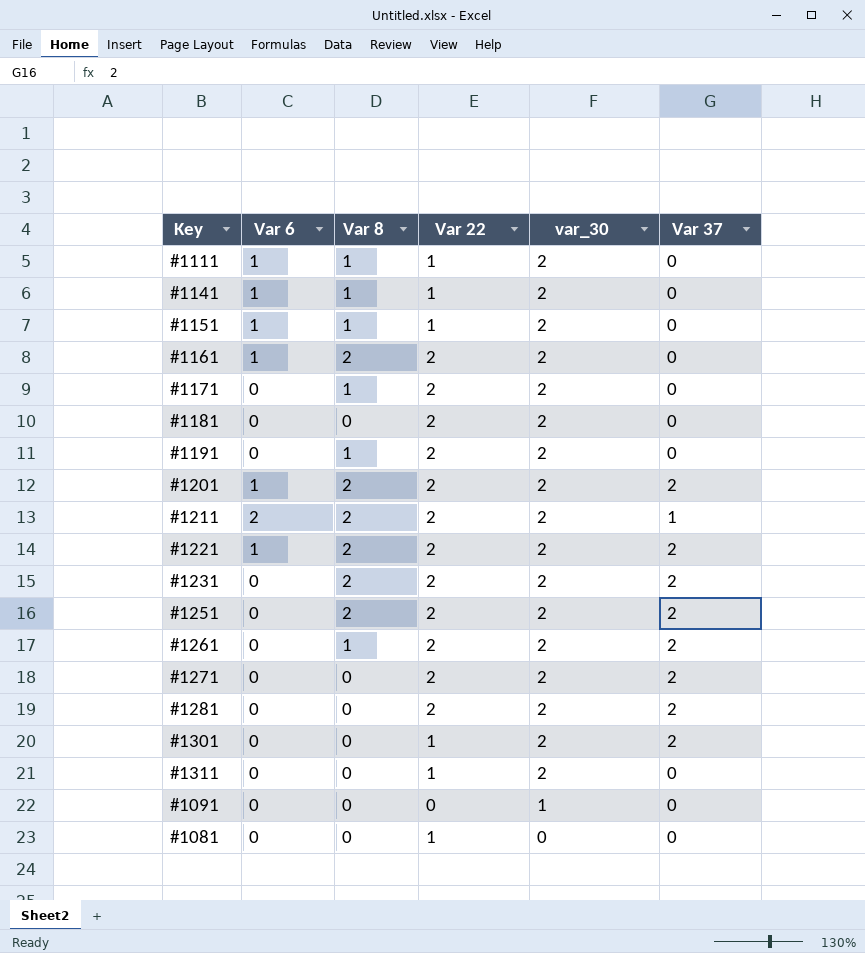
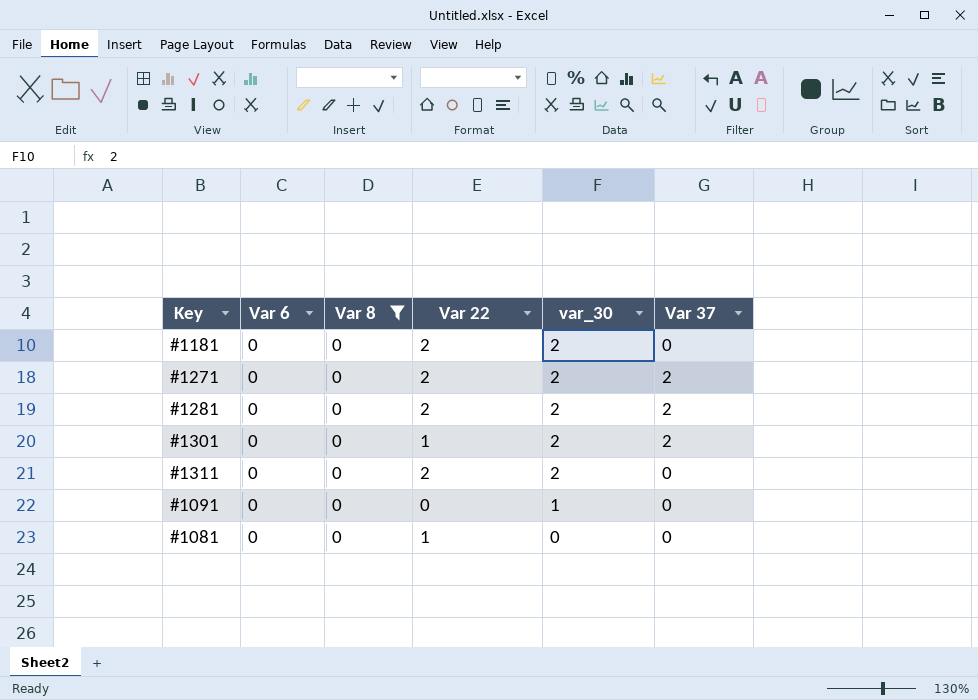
filter: none -> Var 8 = 0
#1311 | Var 22: 1 -> 2

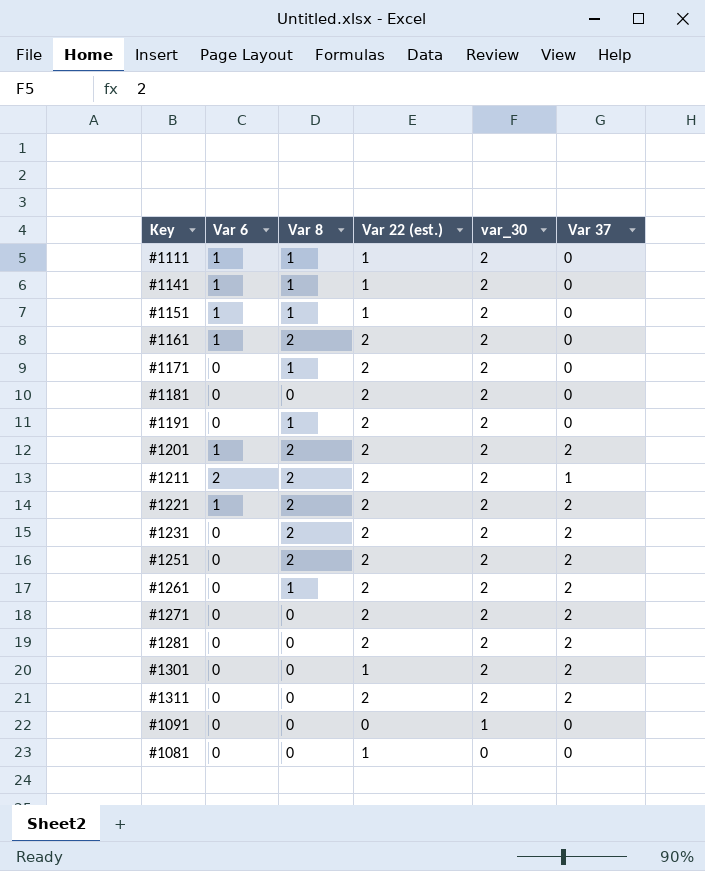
filter: Var 8 = 0 -> none
column name: Var 22 -> Var 22 (est.)
#1311 | Var 37: 0 -> 2

